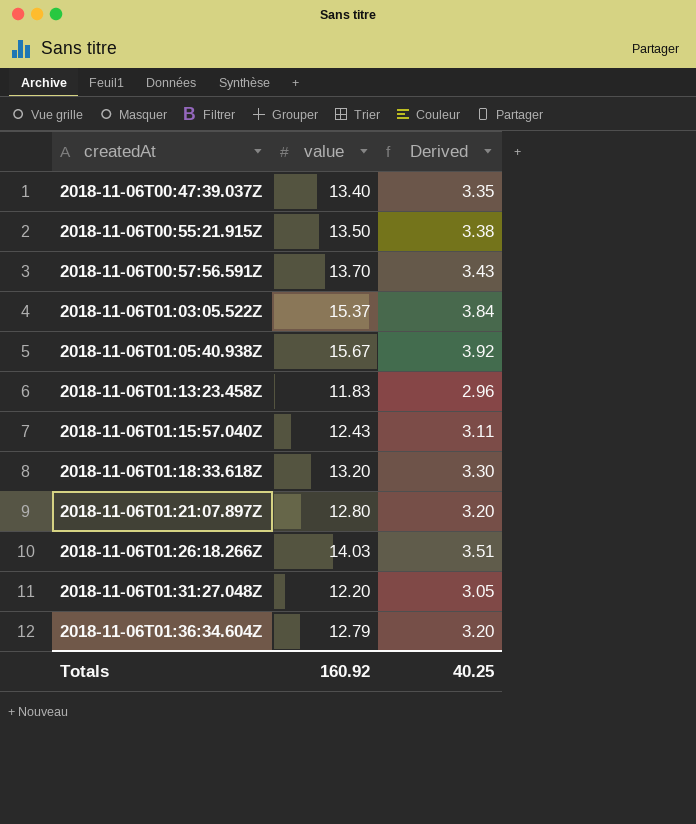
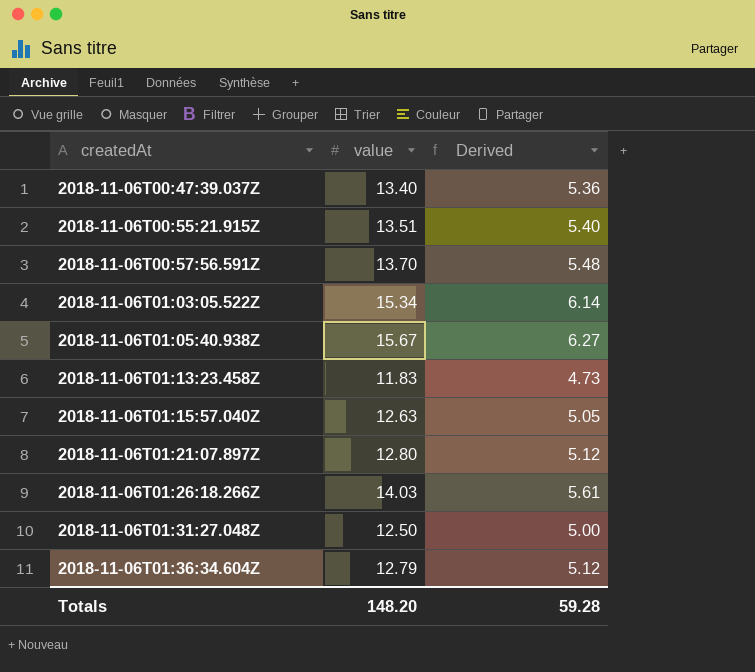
column Derived | formula: [value] * 0.25 -> [value] * 0.4
row 2018-11-06T01:18:33.618Z: 13.20 | 3.30 -> none
2018-11-06T00:55:21.915Z | value: 13.50 -> 13.51
2018-11-06T01:03:05.522Z | value: 15.37 -> 15.34
2018-11-06T01:15:57.040Z | value: 12.43 -> 12.63
2018-11-06T01:31:27.048Z | value: 12.20 -> 12.50
Totals | value: 160.92 -> 148.20
Totals | Derived: 40.25 -> 59.28

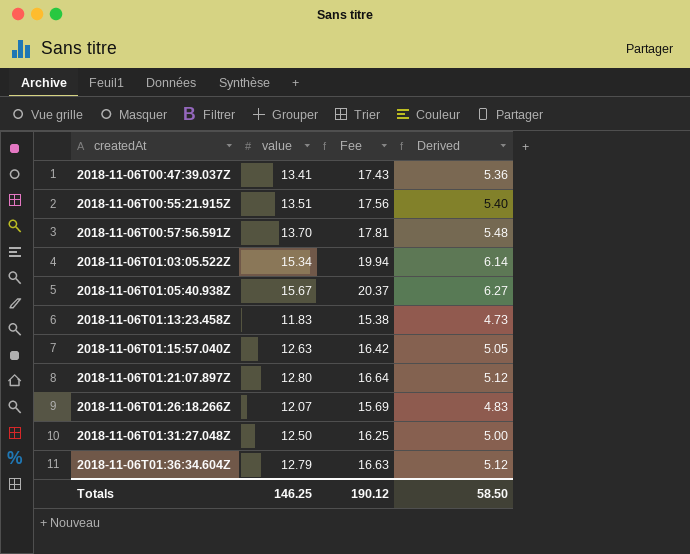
column Fee | formula: none -> [value] * 1.3
2018-11-06T00:47:39.037Z | value: 13.40 -> 13.41
2018-11-06T01:26:18.266Z | value: 14.03 -> 12.07
2018-11-06T01:26:18.266Z | Derived: 5.61 -> 4.83
Totals | value: 148.20 -> 146.25
Totals | Derived: 59.28 -> 58.50

